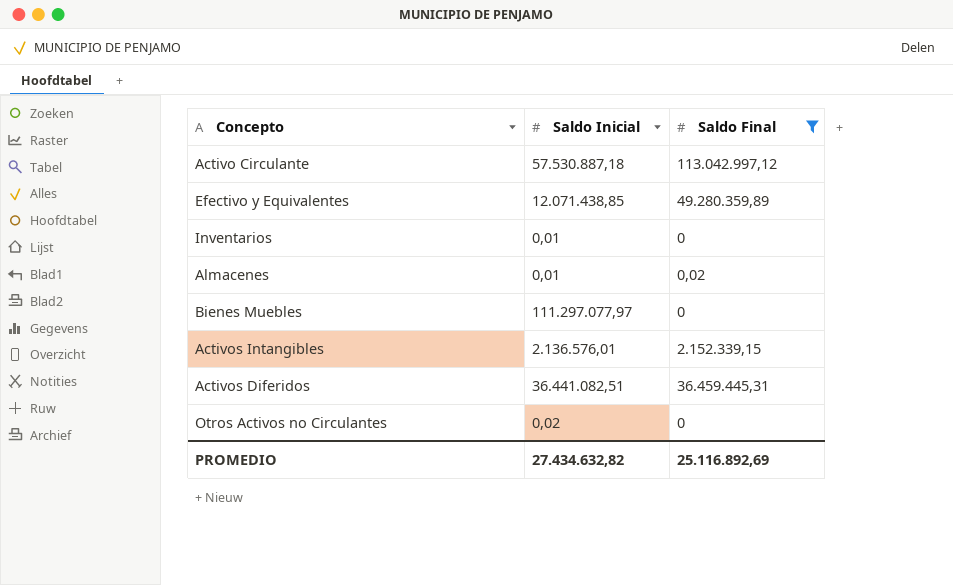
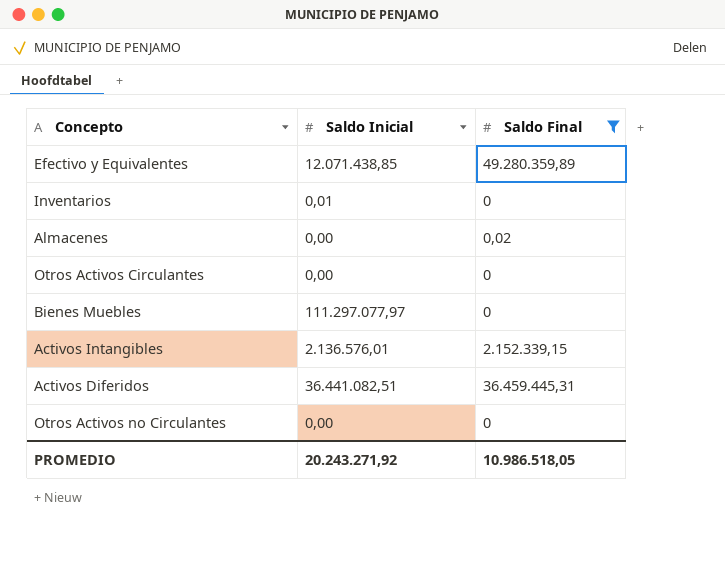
row Activo Circulante: 57.530.887,18 | 113.042.997,12 -> none
Almacenes | Saldo Inicial: 0,01 -> 0,00
row Otros Activos Circulantes: none -> 0,00 | 0
Otros Activos no Circulantes | Saldo Inicial: 0,02 -> 0,00
PROMEDIO | Saldo Inicial: 27.434.632,82 -> 20.243.271,92
PROMEDIO | Saldo Final: 25.116.892,69 -> 10.986.518,05

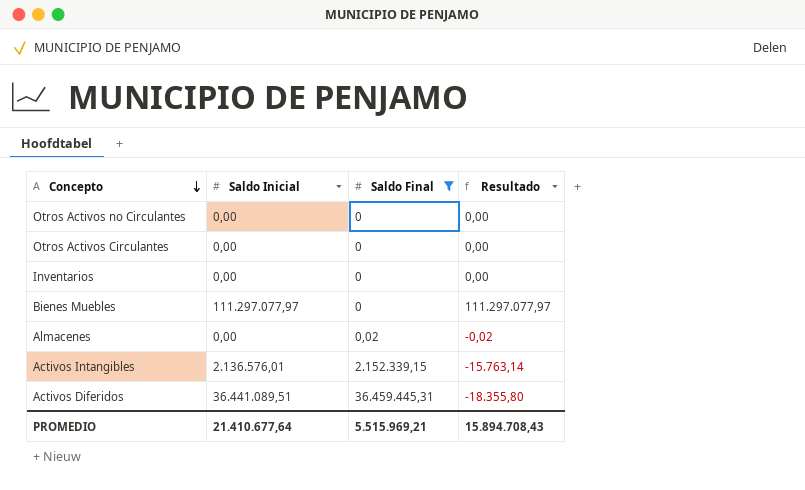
row order: none -> Concepto descending
column Resultado | formula: none -> [Saldo Inicial] - [Saldo Final]
row Efectivo y Equivalentes: 12.071.438,85 | 49.280.359,89 -> none
Inventarios | Saldo Inicial: 0,01 -> 0,00
Activos Diferidos | Saldo Inicial: 36.441.082,51 -> 36.441.089,51
PROMEDIO | Saldo Inicial: 20.243.271,92 -> 21.410.677,64
PROMEDIO | Saldo Final: 10.986.518,05 -> 5.515.969,21

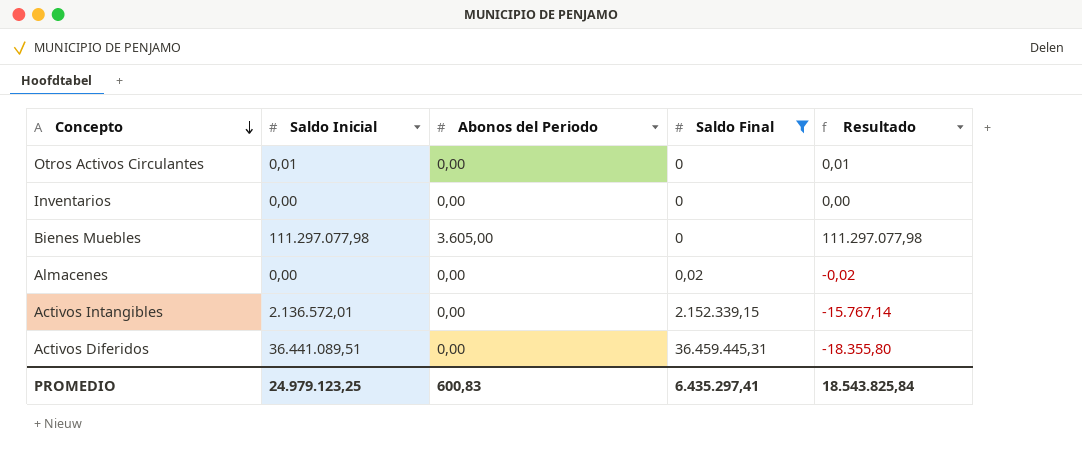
column Abonos del Periodo | position: none -> 3
row Otros Activos no Circulantes: 0,00 | 0 | 0,00 -> none
Otros Activos Circulantes | Saldo Inicial: 0,00 -> 0,01
Otros Activos Circulantes | Resultado: 0,00 -> 0,01
Bienes Muebles | Saldo Inicial: 111.297.077,97 -> 111.297.077,98
Bienes Muebles | Resultado: 111.297.077,97 -> 111.297.077,98
Activos Intangibles | Saldo Inicial: 2.136.576,01 -> 2.136.572,01
Activos Intangibles | Resultado: -15.763,14 -> -15.767,14
PROMEDIO | Saldo Inicial: 21.410.677,64 -> 24.979.123,25
PROMEDIO | Saldo Final: 5.515.969,21 -> 6.435.297,41
PROMEDIO | Resultado: 15.894.708,43 -> 18.543.825,84

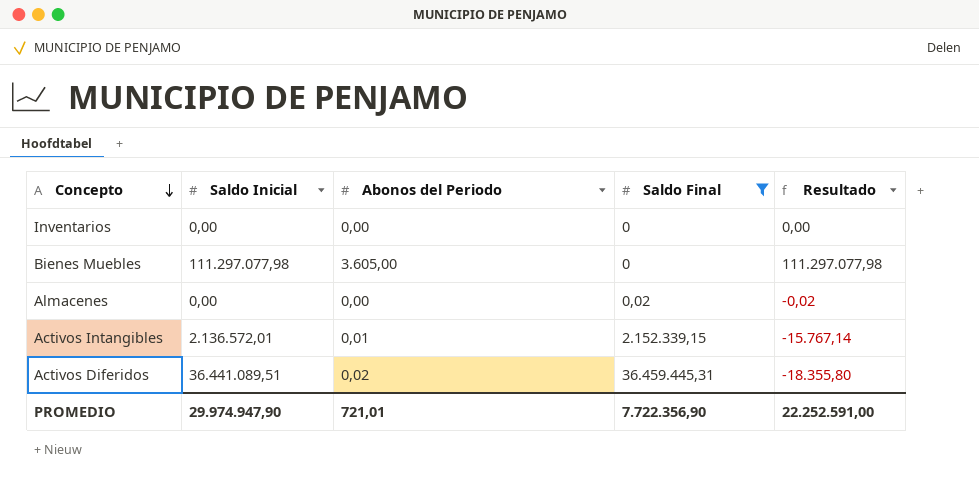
row Otros Activos Circulantes: 0,01 | 0,00 | 0 | 0,01 -> none
Activos Intangibles | Abonos del Periodo: 0,00 -> 0,01
Activos Diferidos | Abonos del Periodo: 0,00 -> 0,02
PROMEDIO | Saldo Inicial: 24.979.123,25 -> 29.974.947,90
PROMEDIO | Abonos del Periodo: 600,83 -> 721,01
PROMEDIO | Saldo Final: 6.435.297,41 -> 7.722.356,90
PROMEDIO | Resultado: 18.543.825,84 -> 22.252.591,00

